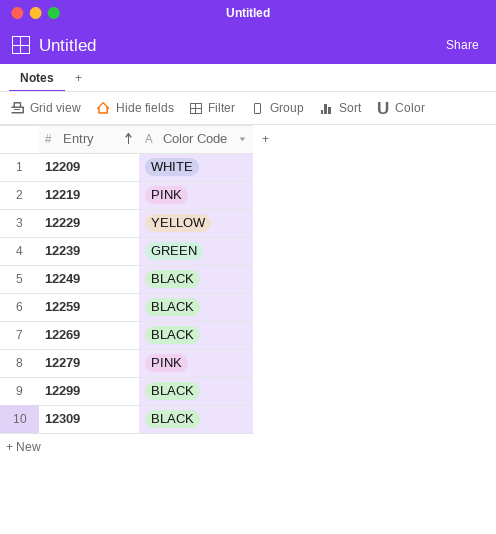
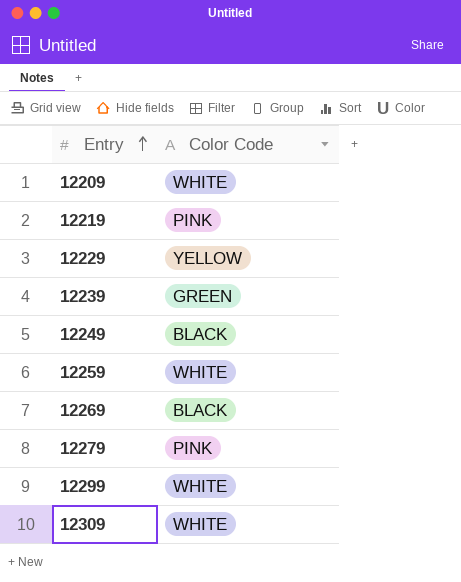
12259 | Color Code: BLACK -> WHITE
12299 | Color Code: BLACK -> WHITE
12309 | Color Code: BLACK -> WHITE

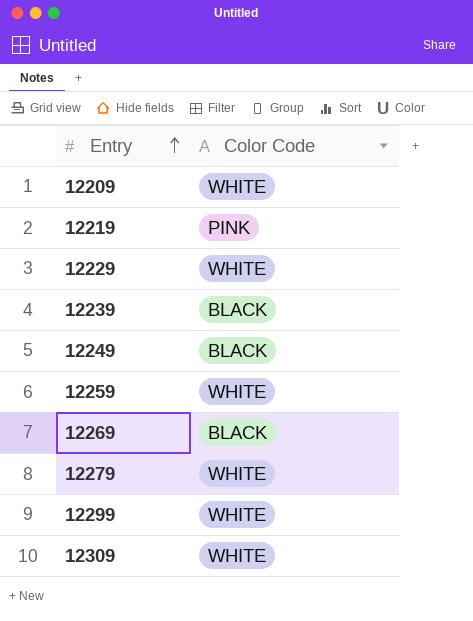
12229 | Color Code: YELLOW -> WHITE
12239 | Color Code: GREEN -> BLACK
12279 | Color Code: PINK -> WHITE

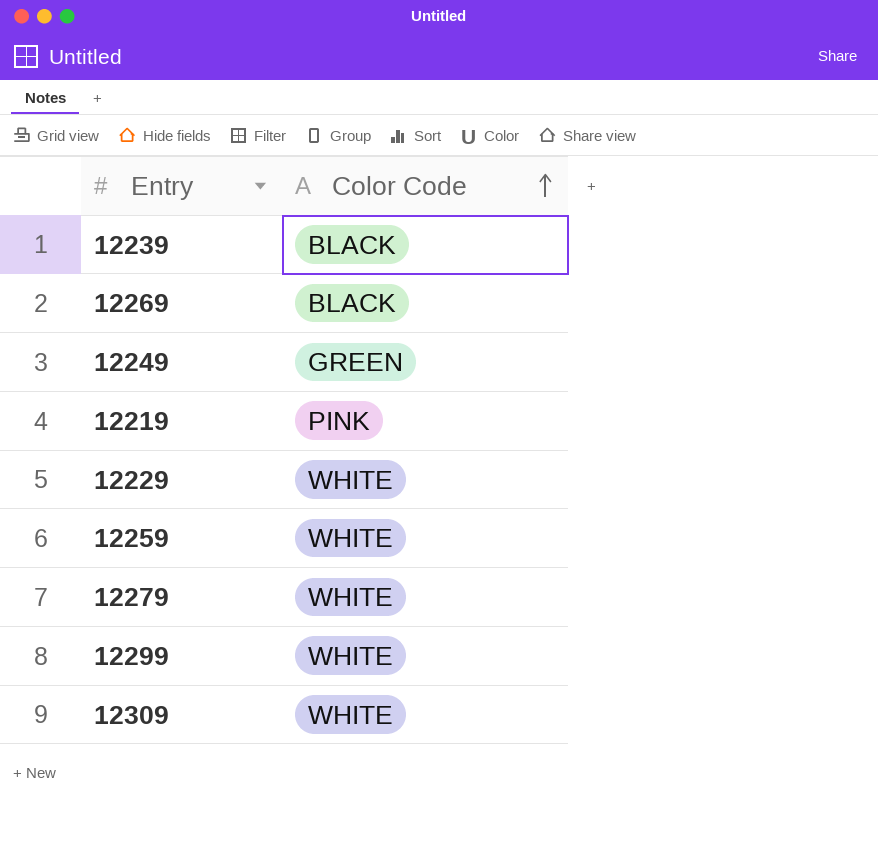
row order: Entry ascending -> Color Code ascending
row 12209: WHITE -> none
12249 | Color Code: BLACK -> GREEN

